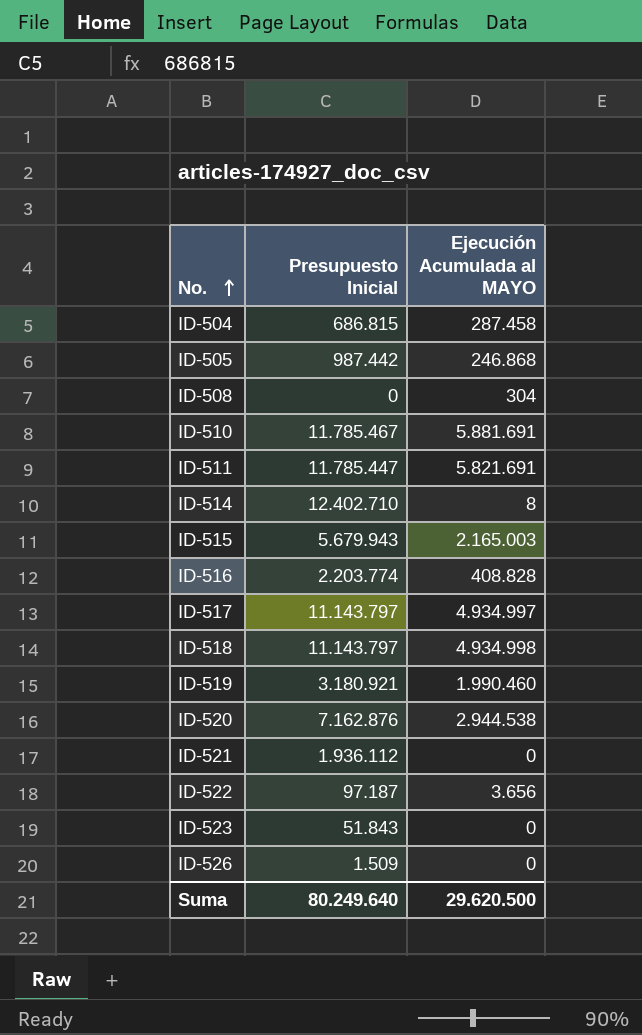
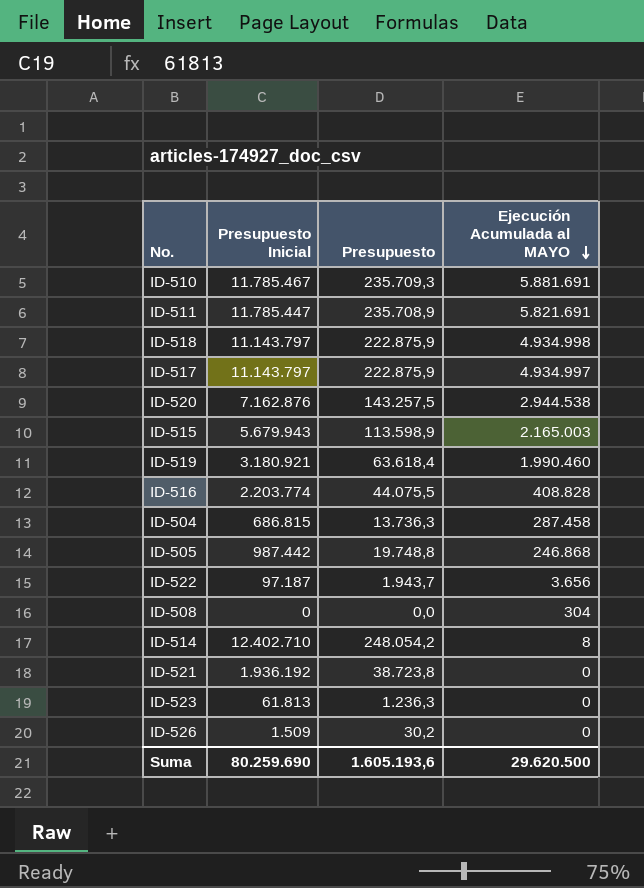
row order: No. ascending -> Ejecución Acumulada al MAYO descending
column Presupuesto | formula: none -> [Presupuesto Inicial] * 0,02
ID-521 | Presupuesto Inicial: 1.936.112 -> 1.936.192
ID-523 | Presupuesto Inicial: 51.843 -> 61.813
Suma | Presupuesto Inicial: 80.249.640 -> 80.259.690

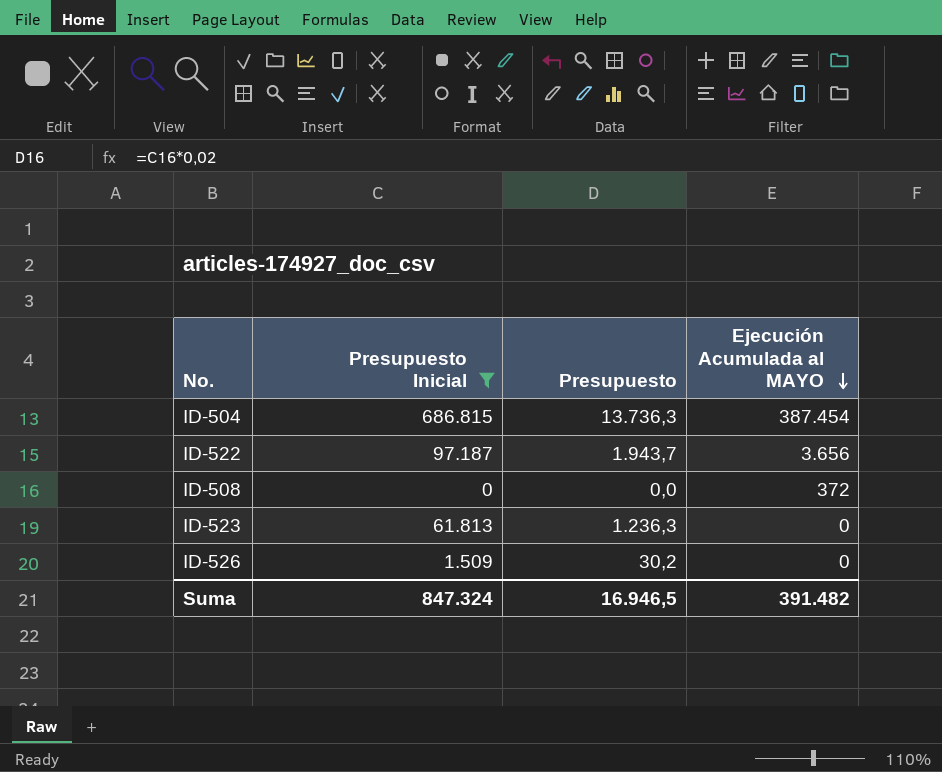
filter: none -> Presupuesto Inicial <= 686.815
ID-504 | Ejecución Acumulada al MAYO: 287.458 -> 387.454
ID-508 | Ejecución Acumulada al MAYO: 304 -> 372
Suma | Presupuesto Inicial: 80.259.690 -> 847.324
Suma | Presupuesto: 1.605.193,6 -> 16.946,5
Suma | Ejecución Acumulada al MAYO: 29.620.500 -> 391.482

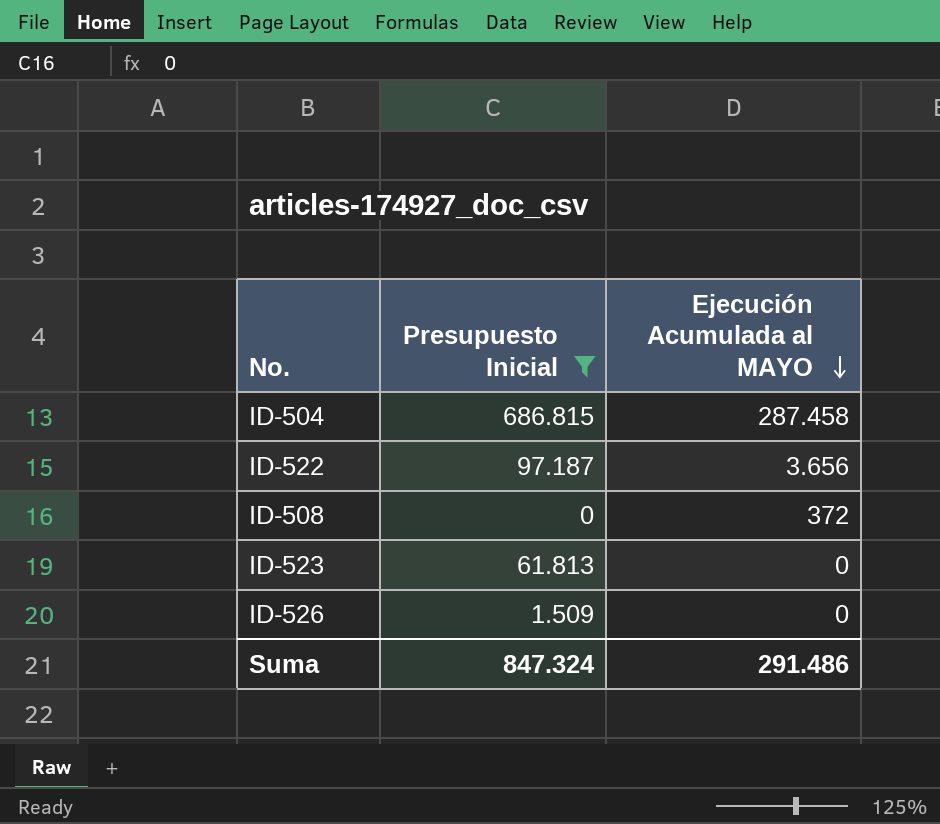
column Presupuesto | formula: [Presupuesto Inicial] * 0,02 -> none
ID-504 | Ejecución Acumulada al MAYO: 387.454 -> 287.458
Suma | Ejecución Acumulada al MAYO: 391.482 -> 291.486

